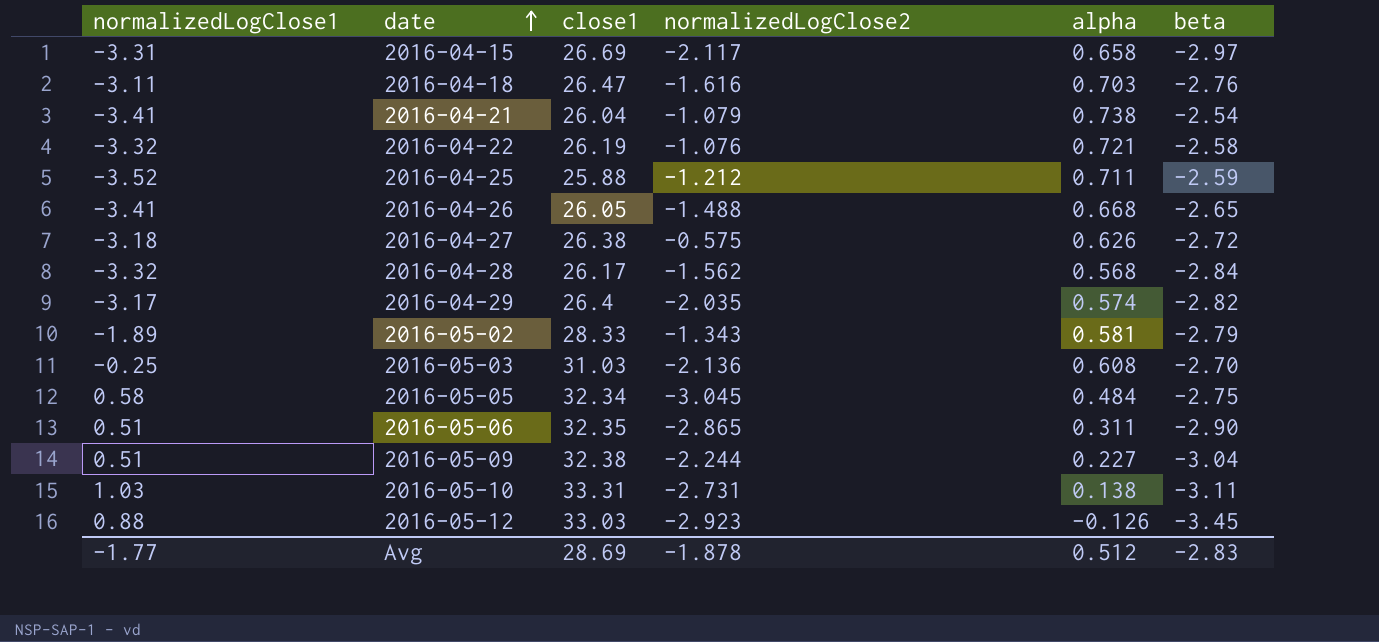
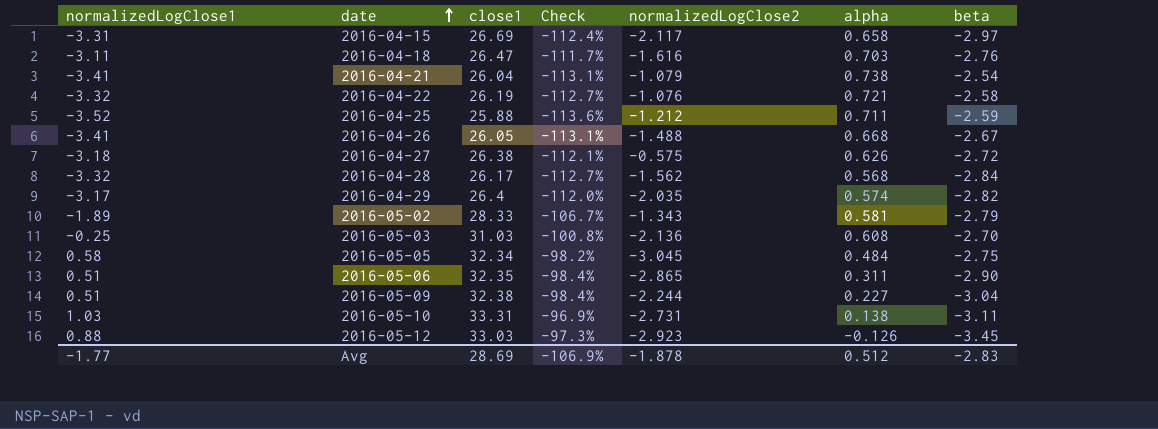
column Check | formula: none -> ([normalizedLogClose1] - [close1]) / [close1]
2016-04-26 | beta: -2.65 -> -2.67

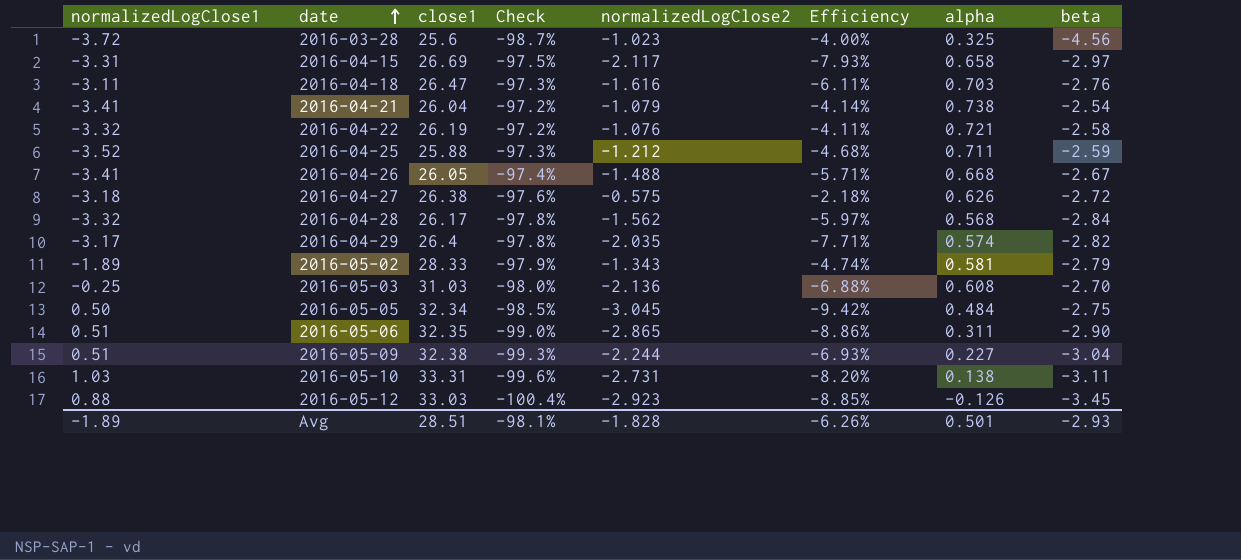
column Check | formula: ([normalizedLogClose1] - [close1]) / [close1] -> ([alpha] - [close1]) / [close1]
column Efficiency | formula: none -> [normalizedLogClose2] / [close1]
row 2016-03-28: none -> -3.72 | 25.6 | -98.7% | -1.023 | -4.00% | 0.325 | -4.56
2016-05-05 | normalizedLogClose1: 0.58 -> 0.50
Avg | normalizedLogClose1: -1.77 -> -1.89
Avg | close1: 28.69 -> 28.51
Avg | Check: -106.9% -> -98.1%
Avg | normalizedLogClose2: -1.878 -> -1.828
Avg | alpha: 0.512 -> 0.501
Avg | beta: -2.83 -> -2.93

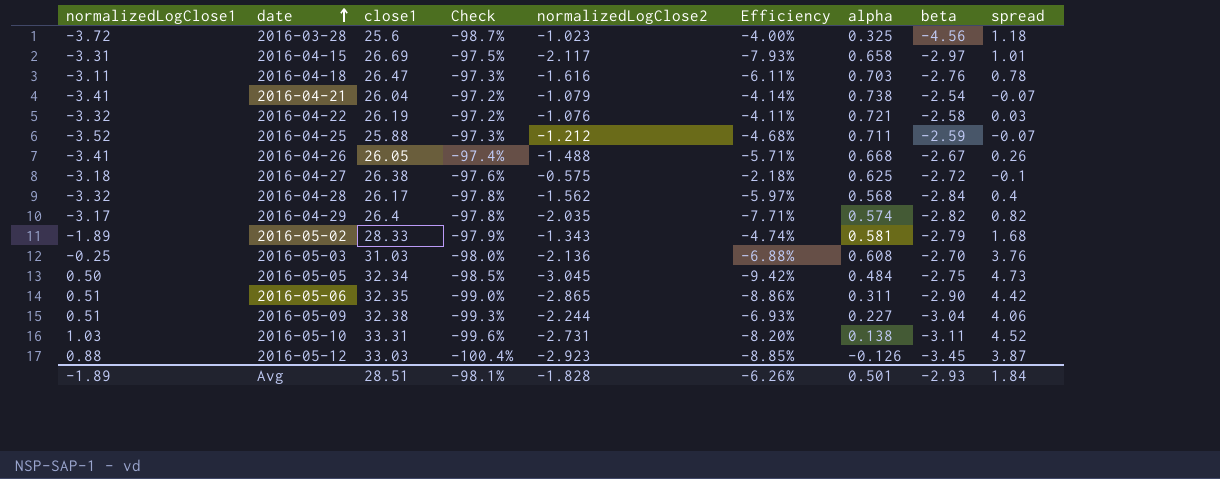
column spread | position: none -> 9
2016-04-27 | alpha: 0.626 -> 0.625

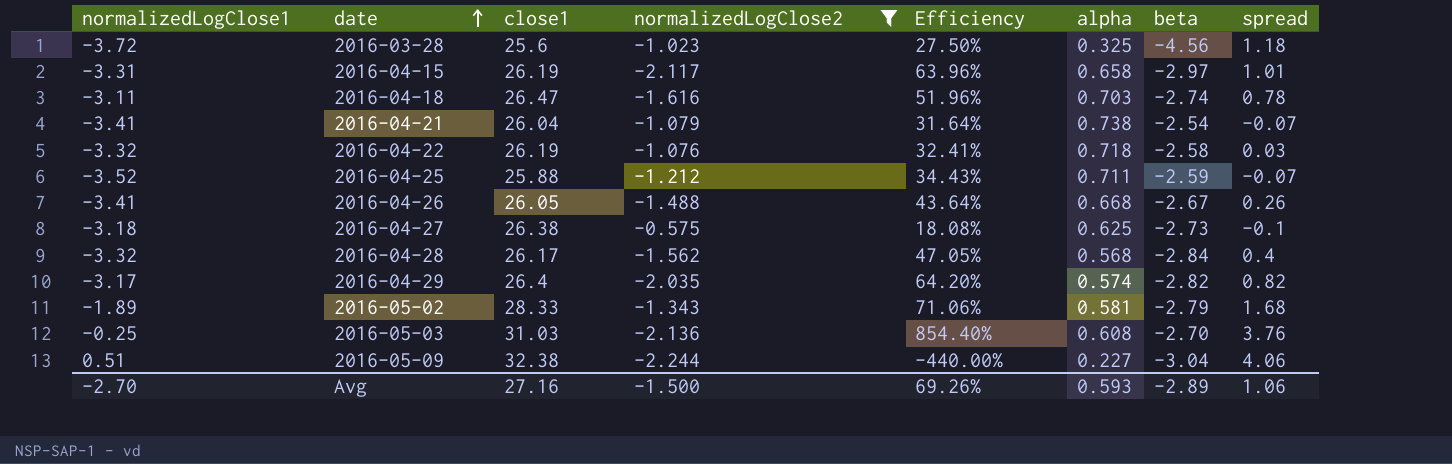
filter: none -> normalizedLogClose2 >= -2.244
column Check | formula: ([alpha] - [close1]) / [close1] -> none
column Efficiency | formula: [normalizedLogClose2] / [close1] -> [normalizedLogClose2] / [normalizedLogClose1]
2016-04-15 | close1: 26.69 -> 26.19
2016-04-18 | beta: -2.76 -> -2.74
2016-04-22 | alpha: 0.721 -> 0.718
2016-04-27 | beta: -2.72 -> -2.73
Avg | normalizedLogClose1: -1.89 -> -2.70
Avg | close1: 28.51 -> 27.16
Avg | normalizedLogClose2: -1.828 -> -1.500
Avg | Efficiency: -6.26% -> 69.26%
Avg | alpha: 0.501 -> 0.593
Avg | beta: -2.93 -> -2.89
Avg | spread: 1.84 -> 1.06

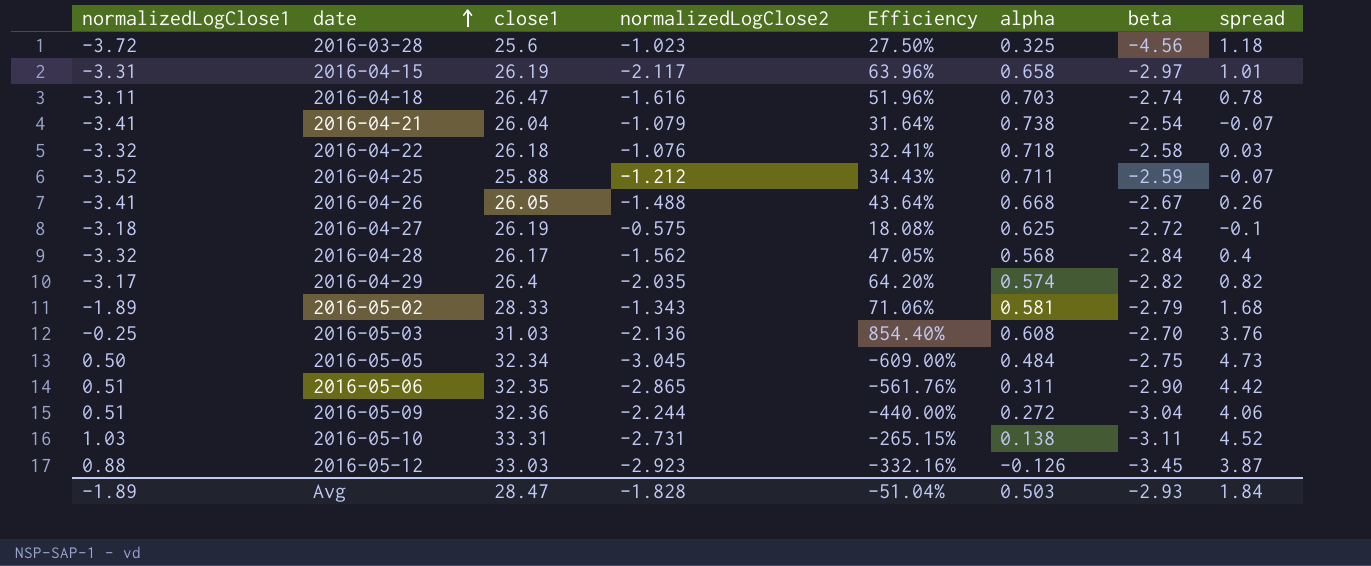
filter: normalizedLogClose2 >= -2.244 -> none
2016-04-22 | close1: 26.19 -> 26.18
2016-04-27 | close1: 26.38 -> 26.19
2016-04-27 | beta: -2.73 -> -2.72
2016-05-09 | close1: 32.38 -> 32.36
2016-05-09 | alpha: 0.227 -> 0.272
Avg | normalizedLogClose1: -2.70 -> -1.89
Avg | close1: 27.16 -> 28.47
Avg | normalizedLogClose2: -1.500 -> -1.828
Avg | Efficiency: 69.26% -> -51.04%
Avg | alpha: 0.593 -> 0.503
Avg | beta: -2.89 -> -2.93
Avg | spread: 1.06 -> 1.84

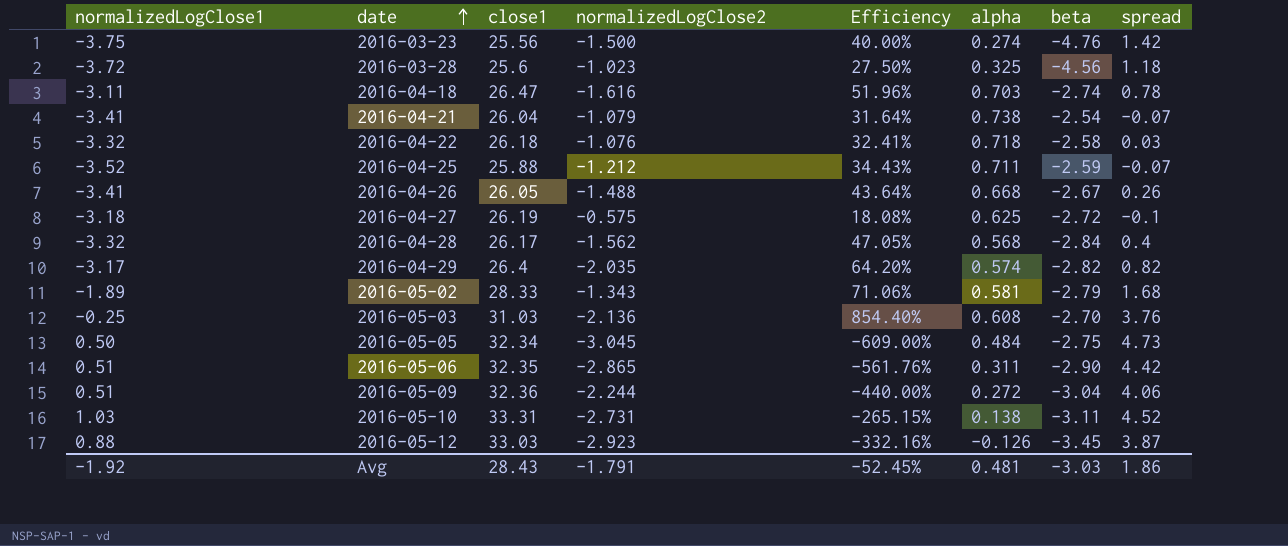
row 2016-04-15: -3.31 | 26.19 | -2.117 | 63.96% | 0.658 | -2.97 | 1.01 -> none
row 2016-03-23: none -> -3.75 | 25.56 | -1.500 | 40.00% | 0.274 | -4.76 | 1.42
Avg | normalizedLogClose1: -1.89 -> -1.92
Avg | close1: 28.47 -> 28.43
Avg | normalizedLogClose2: -1.828 -> -1.791
Avg | Efficiency: -51.04% -> -52.45%
Avg | alpha: 0.503 -> 0.481
Avg | beta: -2.93 -> -3.03
Avg | spread: 1.84 -> 1.86

